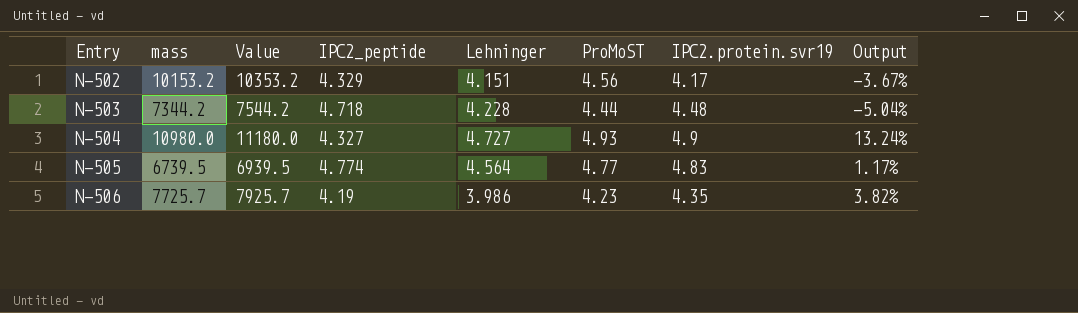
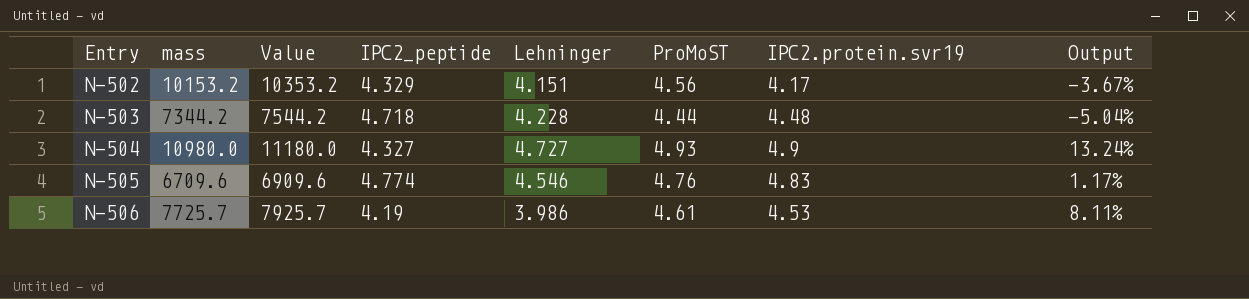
N-505 | mass: 6739.5 -> 6709.6
N-505 | Value: 6939.5 -> 6909.6
N-505 | Lehninger: 4.564 -> 4.546
N-505 | ProMoST: 4.77 -> 4.76
N-506 | ProMoST: 4.23 -> 4.61
N-506 | IPC2.protein.svr19: 4.35 -> 4.53
N-506 | Output: 3.82% -> 8.11%

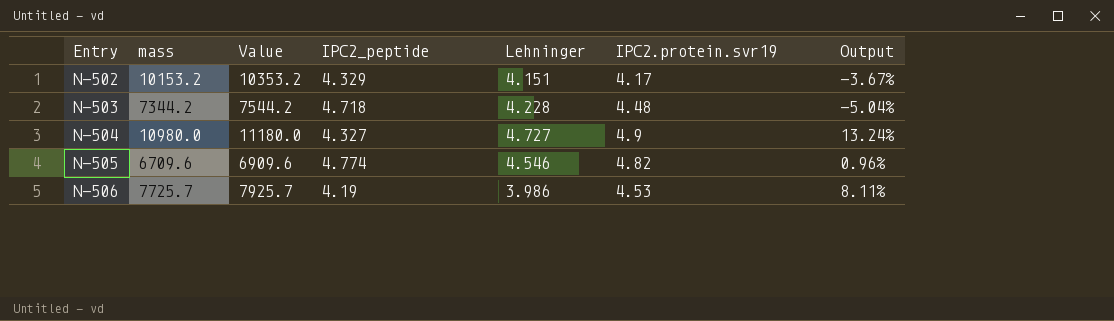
column ProMoST | position: 6 -> none
N-505 | IPC2.protein.svr19: 4.83 -> 4.82
N-505 | Output: 1.17% -> 0.96%

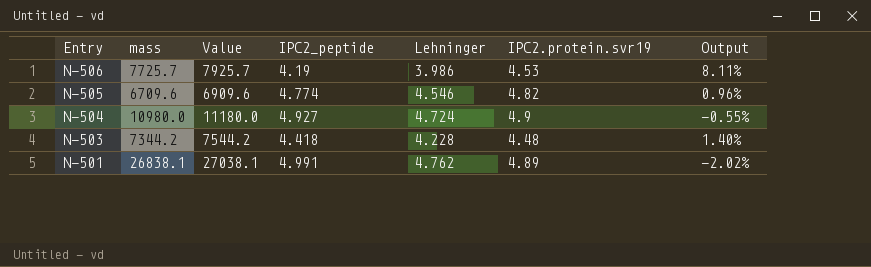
row order: Entry ascending -> Entry descending
row N-502: 10153.2 | 10353.2 | 4.329 | 4.151 | 4.17 | -3.67% -> none
N-504 | IPC2_peptide: 4.327 -> 4.927
N-504 | Lehninger: 4.727 -> 4.724
N-504 | Output: 13.24% -> -0.55%
N-503 | IPC2_peptide: 4.718 -> 4.418
N-503 | Output: -5.04% -> 1.40%
row N-501: none -> 26838.1 | 27038.1 | 4.991 | 4.762 | 4.89 | -2.02%

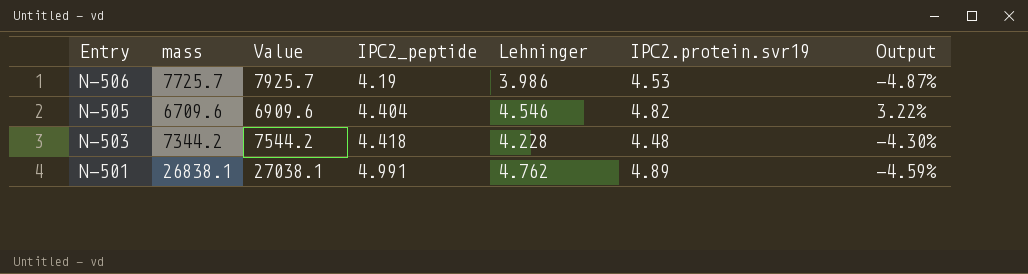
column Output | formula: ([IPC2.protein.svr19] - [IPC2_peptide]) / [IPC2_peptide] -> ([Lehninger] - [IPC2_peptide]) / [IPC2_peptide]
row N-504: 10980.0 | 11180.0 | 4.927 | 4.724 | 4.9 | -0.55% -> none
N-505 | IPC2_peptide: 4.774 -> 4.404

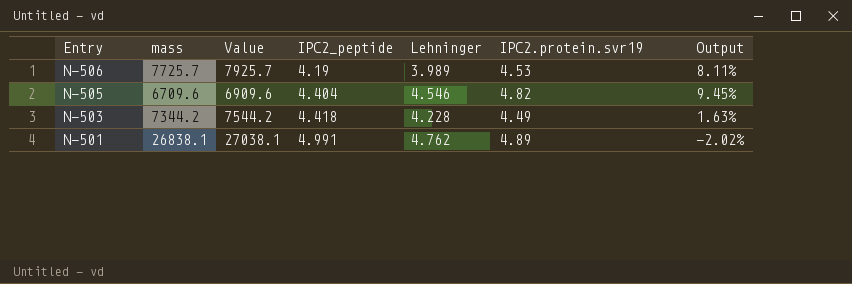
column Output | formula: ([Lehninger] - [IPC2_peptide]) / [IPC2_peptide] -> ([IPC2.protein.svr19] - [IPC2_peptide]) / [IPC2_peptide]
N-506 | Lehninger: 3.986 -> 3.989
N-503 | IPC2.protein.svr19: 4.48 -> 4.49

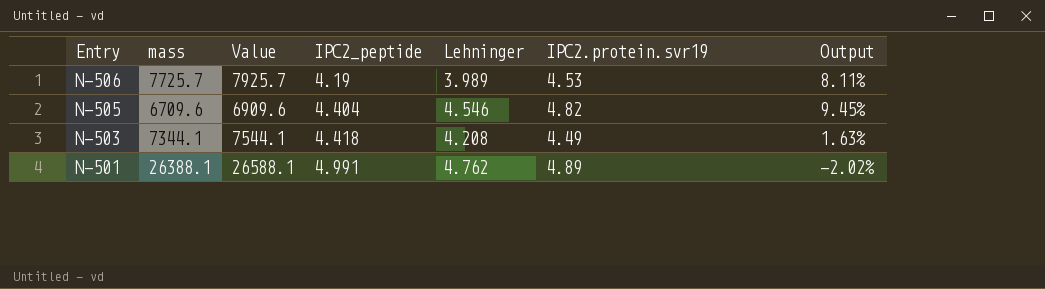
N-503 | mass: 7344.2 -> 7344.1
N-503 | Value: 7544.2 -> 7544.1
N-503 | Lehninger: 4.228 -> 4.208
N-501 | mass: 26838.1 -> 26388.1
N-501 | Value: 27038.1 -> 26588.1

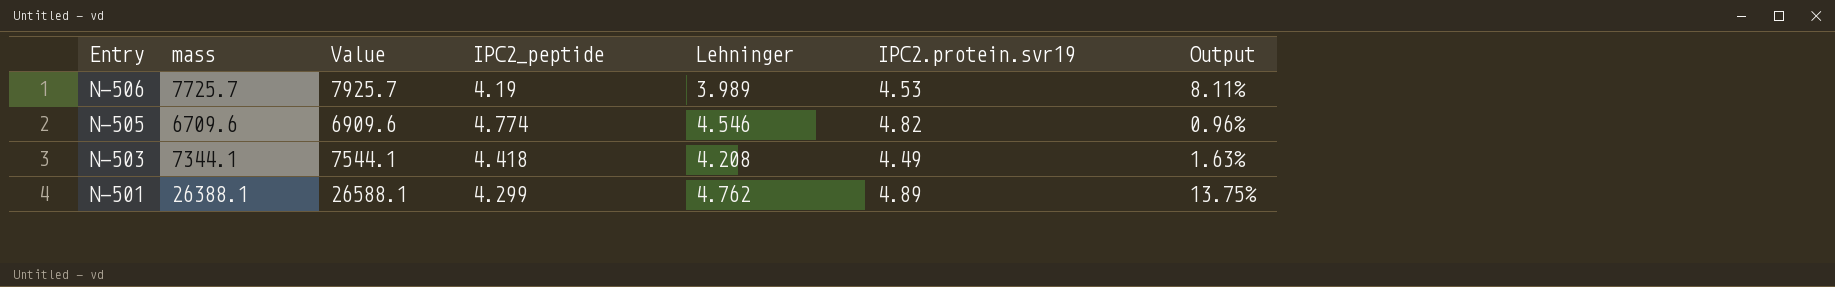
N-505 | IPC2_peptide: 4.404 -> 4.774
N-505 | Output: 9.45% -> 0.96%
N-501 | IPC2_peptide: 4.991 -> 4.299
N-501 | Output: -2.02% -> 13.75%

